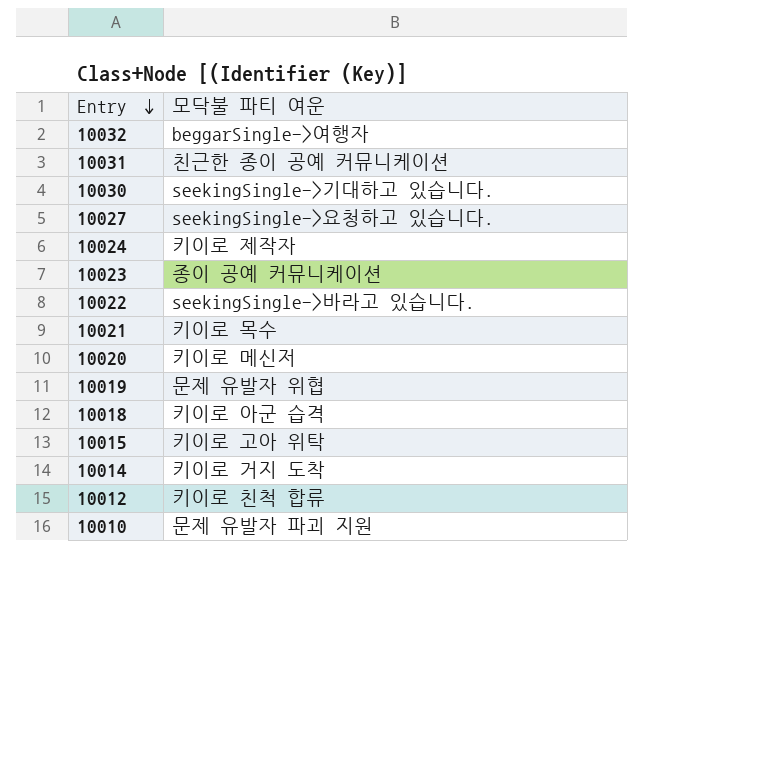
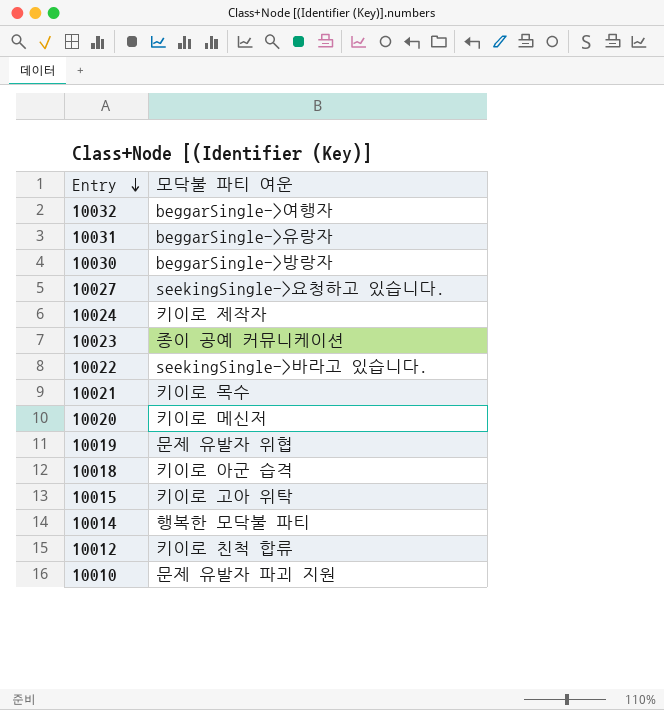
10031 | 모닥불 파티 여운: 친근한 종이 공예 커뮤니케이션 -> beggarSingle->유랑자
10030 | 모닥불 파티 여운: seekingSingle->기대하고 있습니다. -> beggarSingle->방랑자
10014 | 모닥불 파티 여운: 키이로 거지 도착 -> 행복한 모닥불 파티

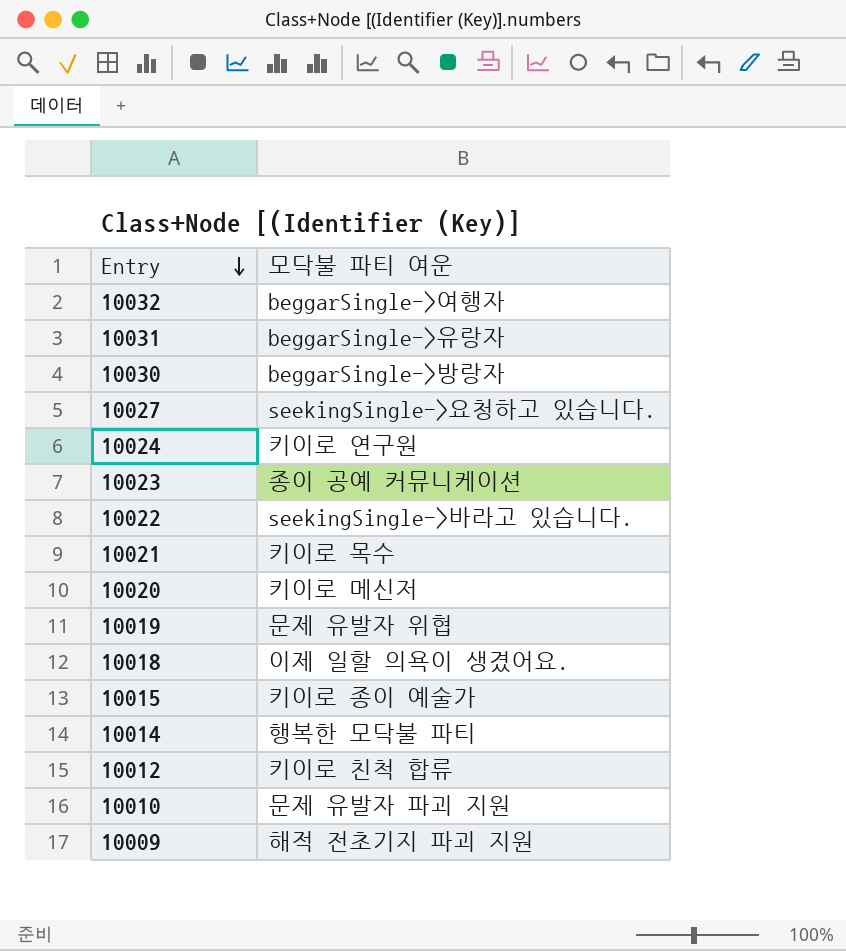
10024 | 모닥불 파티 여운: 키이로 제작자 -> 키이로 연구원
10018 | 모닥불 파티 여운: 키이로 아군 습격 -> 이제 일할 의욕이 생겼어요.
10015 | 모닥불 파티 여운: 키이로 고아 위탁 -> 키이로 종이 예술가
row 10009: none -> 해적 전초기지 파괴 지원

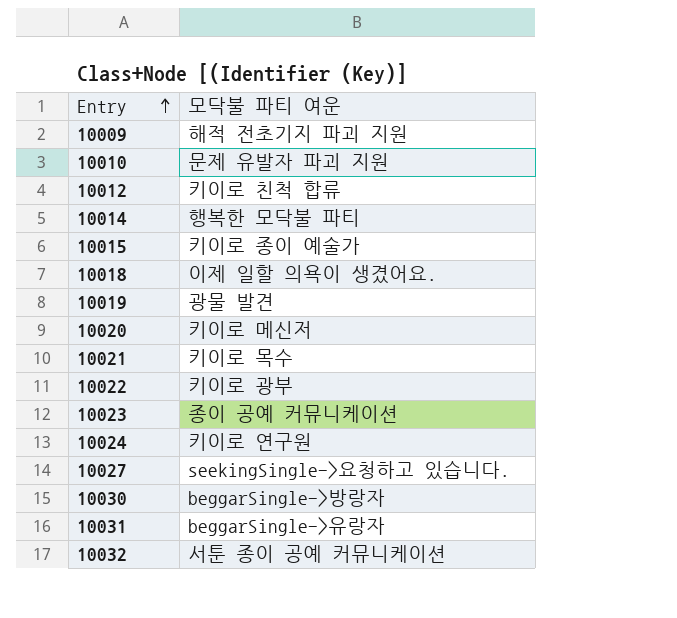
row order: Entry descending -> Entry ascending
10019 | 모닥불 파티 여운: 문제 유발자 위협 -> 광물 발견
10022 | 모닥불 파티 여운: seekingSingle->바라고 있습니다. -> 키이로 광부
10032 | 모닥불 파티 여운: beggarSingle->여행자 -> 서툰 종이 공예 커뮤니케이션

